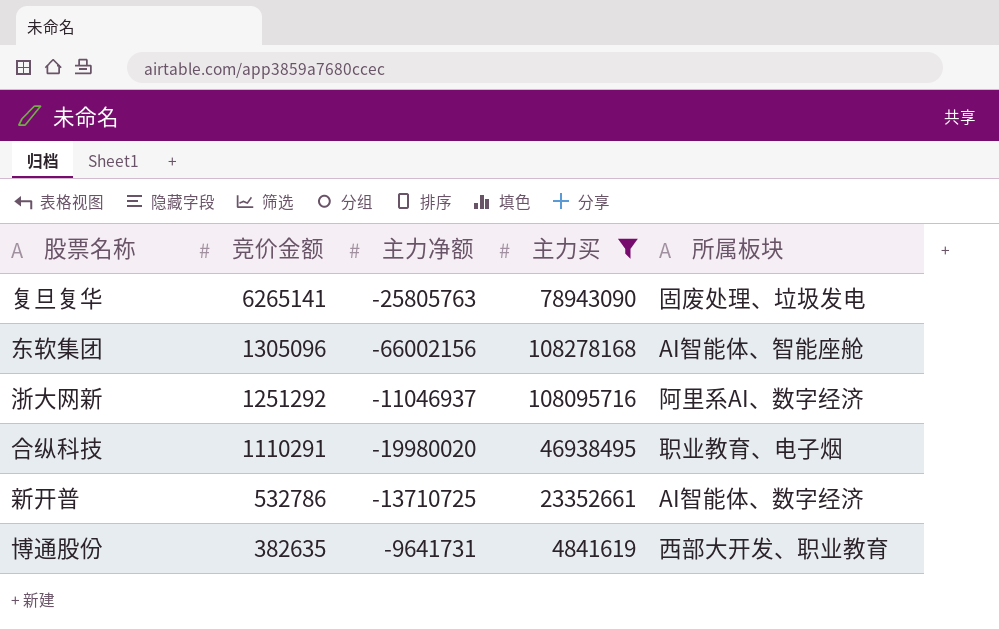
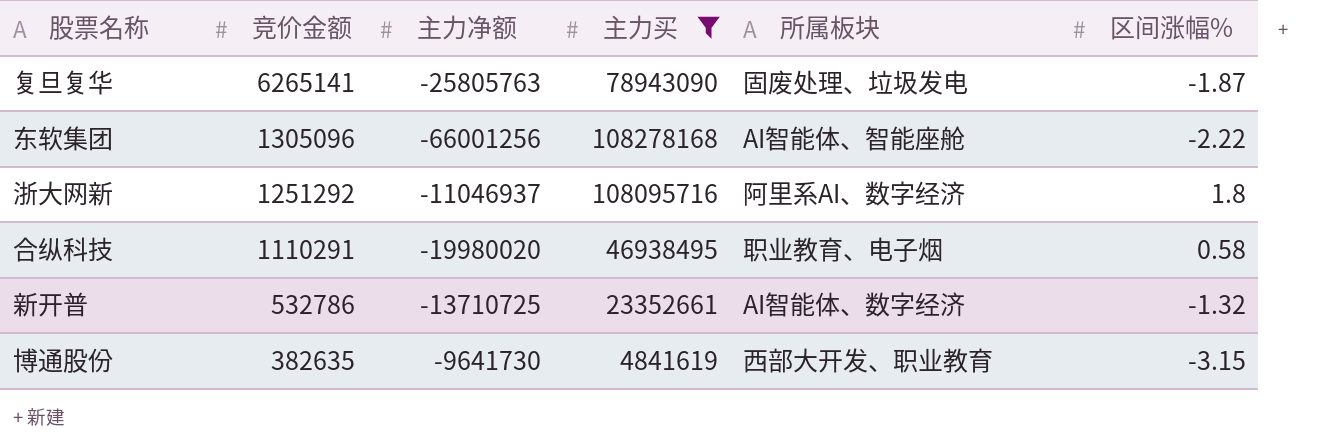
column 区间涨幅% | position: none -> 6
东软集团 | 主力净额: -66002156 -> -66001256
博通股份 | 主力净额: -9641731 -> -9641730

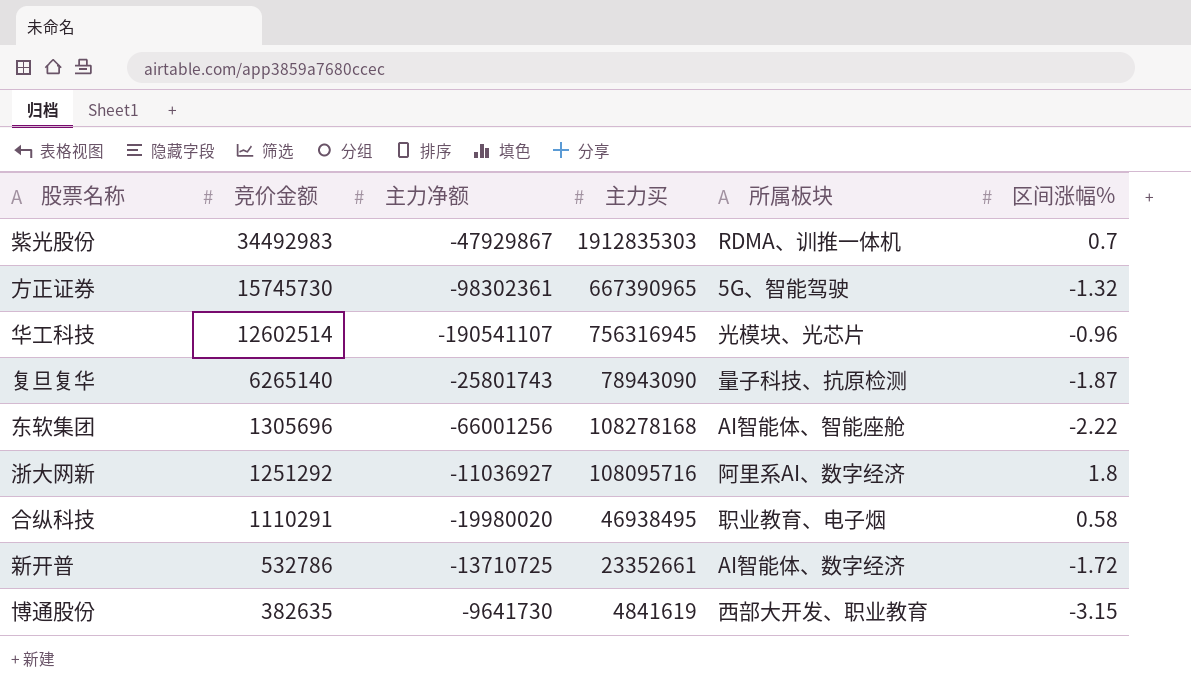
filter: 主力买 <= 108278168 -> none
复旦复华 | 竞价金额: 6265141 -> 6265140
复旦复华 | 主力净额: -25805763 -> -25801743
复旦复华 | 所属板块: 固废处理、垃圾发电 -> 量子科技、抗原检测
东软集团 | 竞价金额: 1305096 -> 1305696
浙大网新 | 主力净额: -11046937 -> -11036927
新开普 | 区间涨幅%: -1.32 -> -1.72

